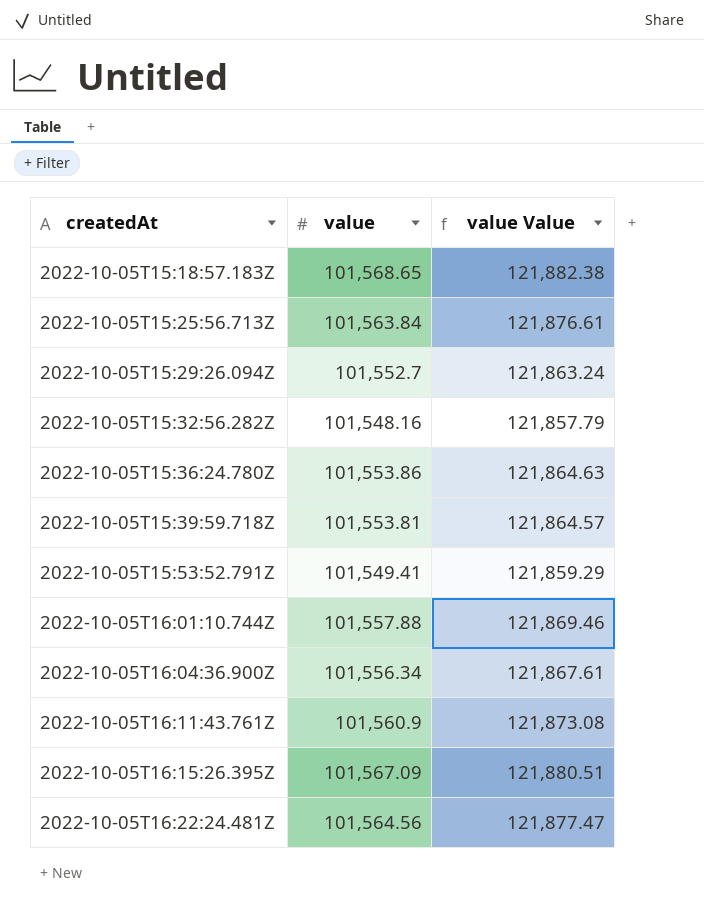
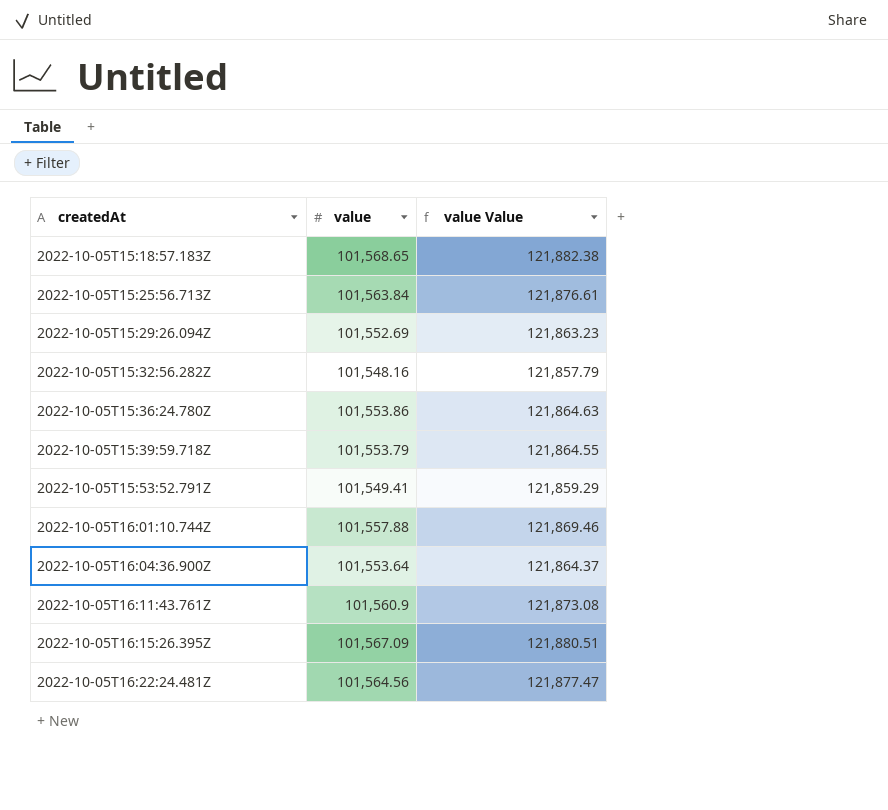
2022-10-05T15:29:26.094Z | value: 101,552.7 -> 101,552.69
2022-10-05T15:29:26.094Z | value Value: 121,863.24 -> 121,863.23
2022-10-05T15:39:59.718Z | value: 101,553.81 -> 101,553.79
2022-10-05T15:39:59.718Z | value Value: 121,864.57 -> 121,864.55
2022-10-05T16:04:36.900Z | value: 101,556.34 -> 101,553.64
2022-10-05T16:04:36.900Z | value Value: 121,867.61 -> 121,864.37

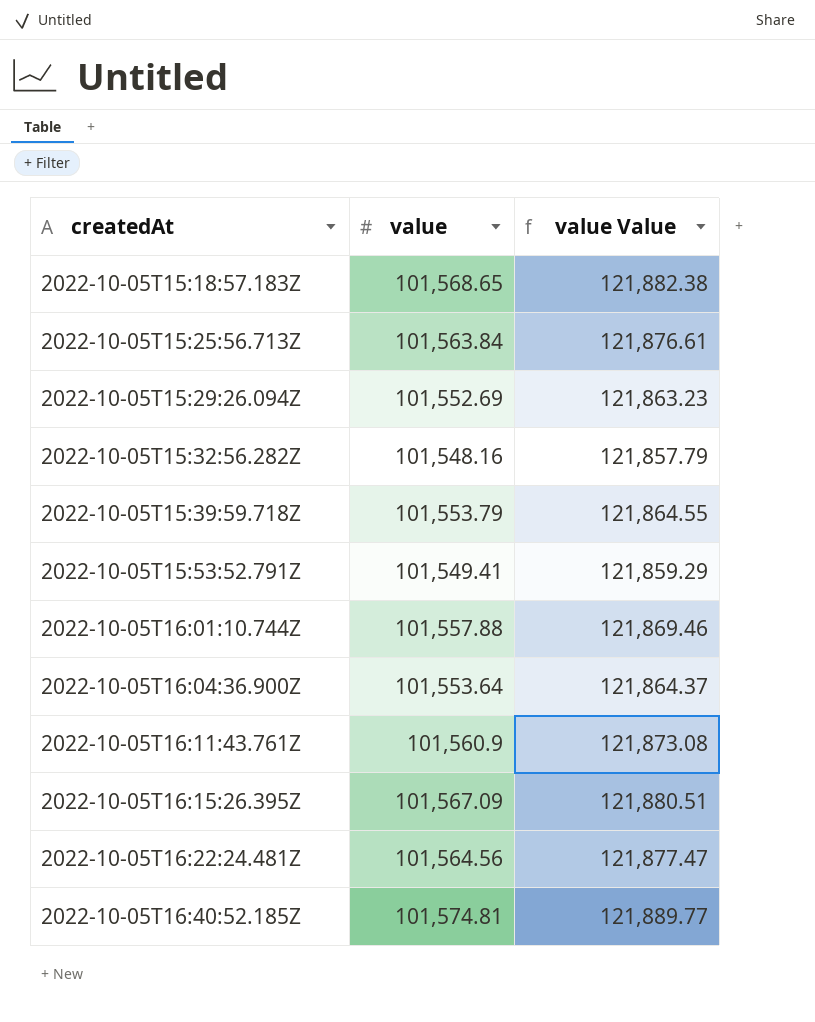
row 2022-10-05T15:36:24.780Z: 101,553.86 | 121,864.63 -> none
row 2022-10-05T16:40:52.185Z: none -> 101,574.81 | 121,889.77

